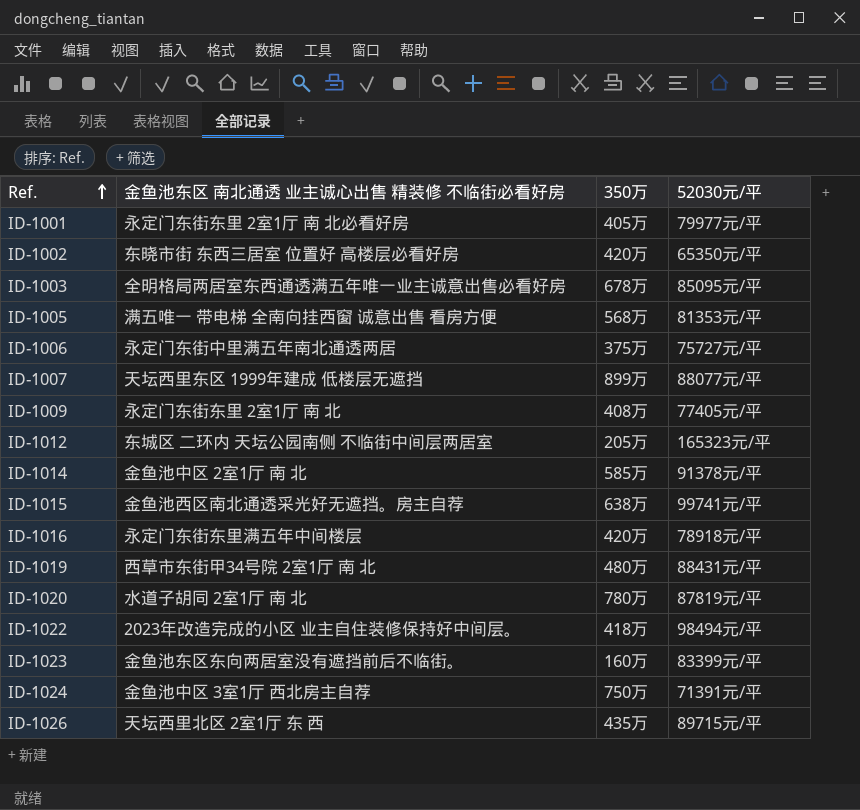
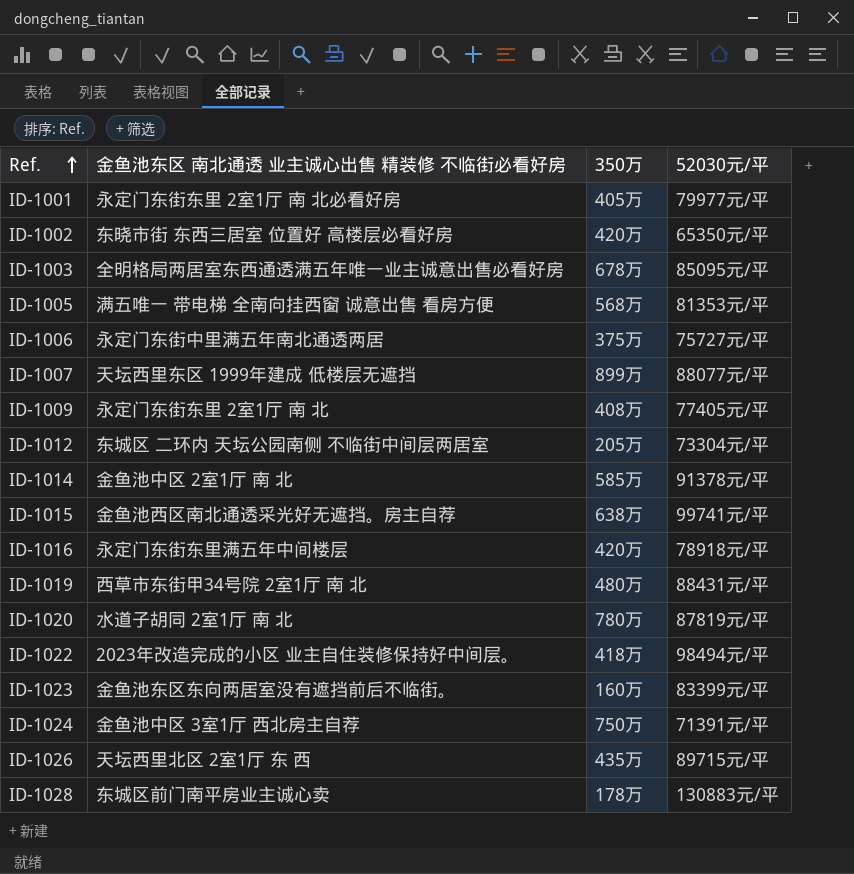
ID-1012 | 52030元/平: 165323元/平 -> 73304元/平
row ID-1028: none -> 东城区前门南平房业主诚心卖 | 178万 | 130883元/平

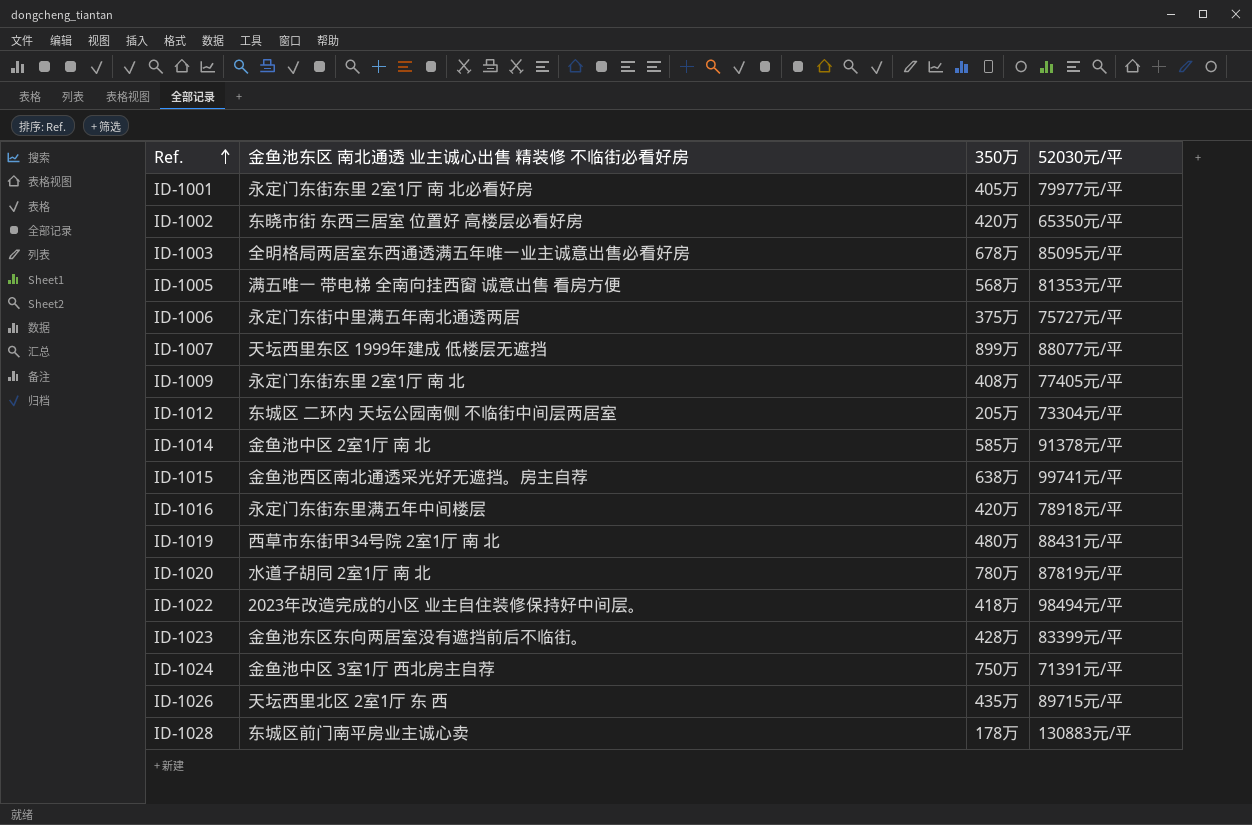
ID-1023 | 350万: 160万 -> 428万

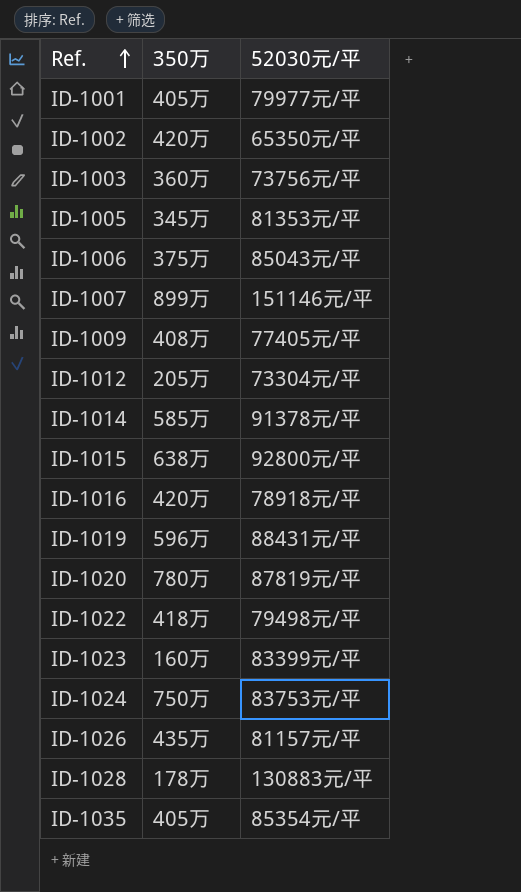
column 金鱼池东区 南北通透 业主诚心出售 精装修 不临街必看好房 | position: 2 -> none
ID-1003 | 350万: 678万 -> 360万
ID-1003 | 52030元/平: 85095元/平 -> 73756元/平
ID-1005 | 350万: 568万 -> 345万
ID-1006 | 52030元/平: 75727元/平 -> 85043元/平
ID-1007 | 52030元/平: 88077元/平 -> 151146元/平
ID-1015 | 52030元/平: 99741元/平 -> 92800元/平
ID-1019 | 350万: 480万 -> 596万
ID-1022 | 52030元/平: 98494元/平 -> 79498元/平
ID-1023 | 350万: 428万 -> 160万
ID-1024 | 52030元/平: 71391元/平 -> 83753元/平
ID-1026 | 52030元/平: 89715元/平 -> 81157元/平
row ID-1035: none -> 405万 | 85354元/平

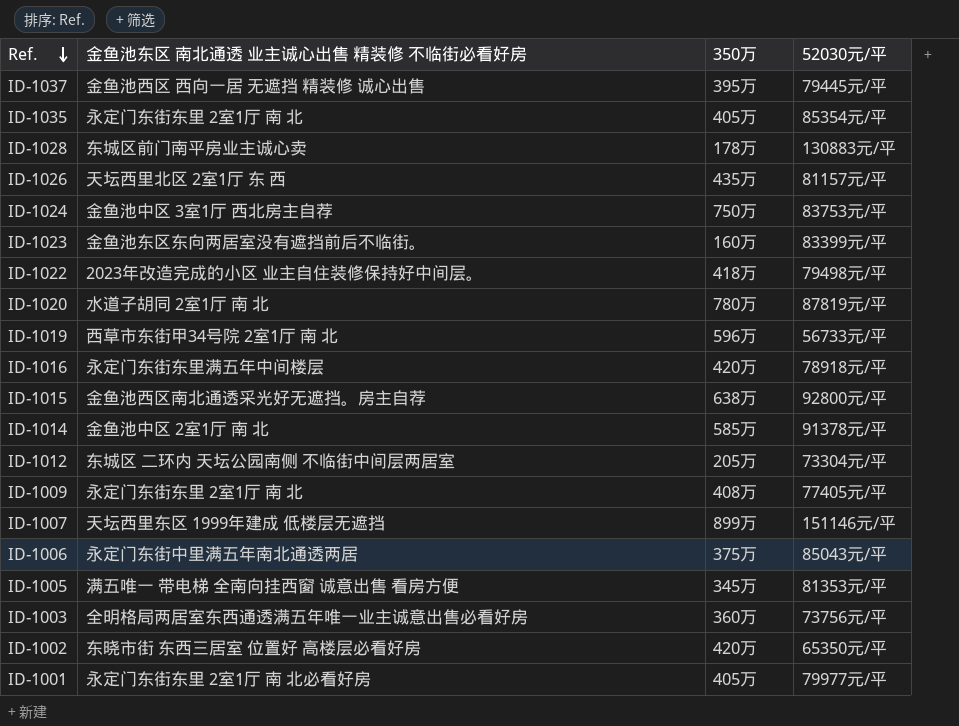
row order: Ref. ascending -> Ref. descending
column 金鱼池东区 南北通透 业主诚心出售 精装修 不临街必看好房 | position: none -> 2
row ID-1037: none -> 金鱼池西区 西向一居 无遮挡 精装修 诚心出售 | 395万 | 79445元/平
ID-1019 | 52030元/平: 88431元/平 -> 56733元/平

